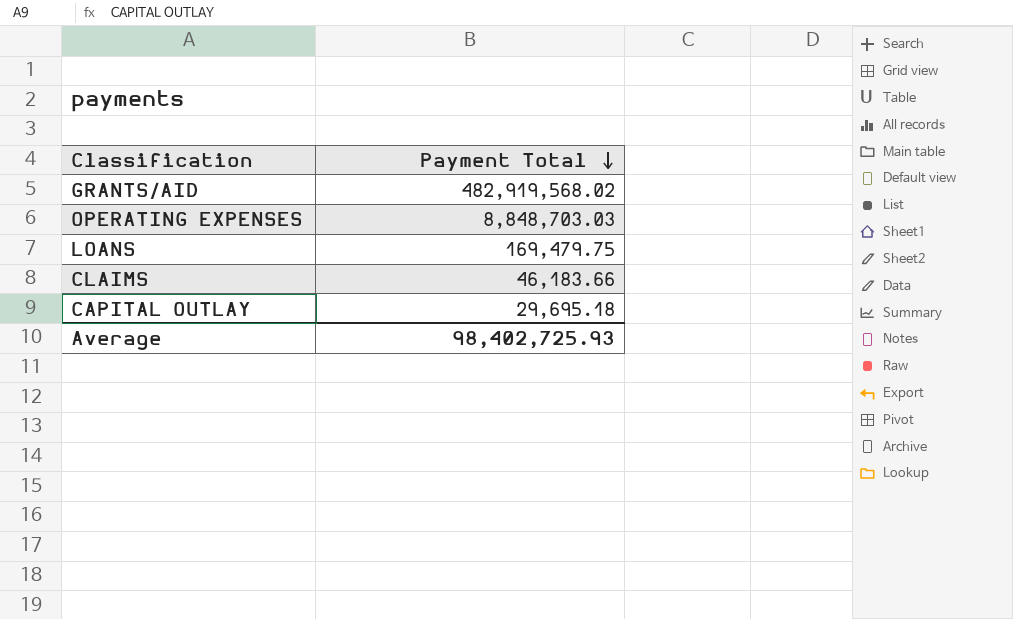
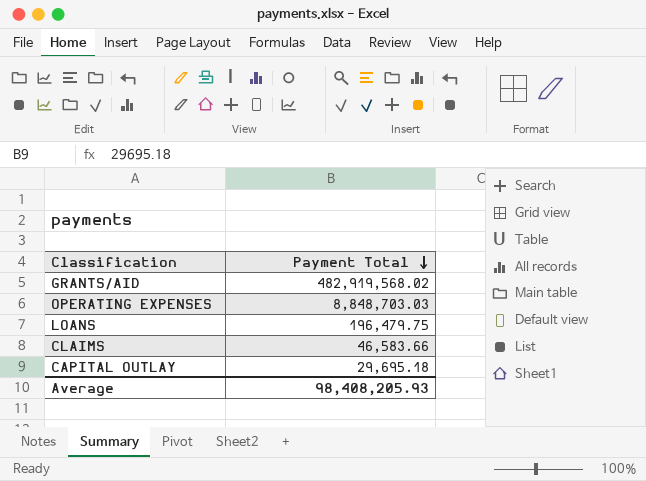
LOANS | Payment Total: 169,479.75 -> 196,479.75
CLAIMS | Payment Total: 46,183.66 -> 46,583.66
Average | Payment Total: 98,402,725.93 -> 98,408,205.93

